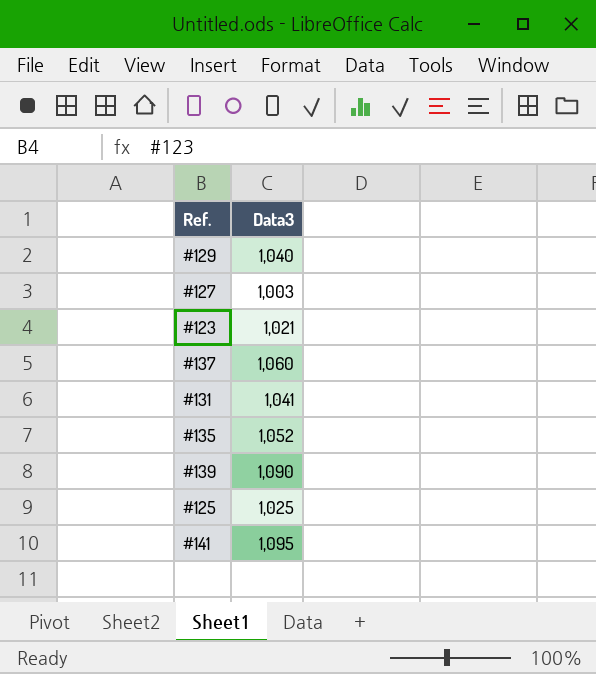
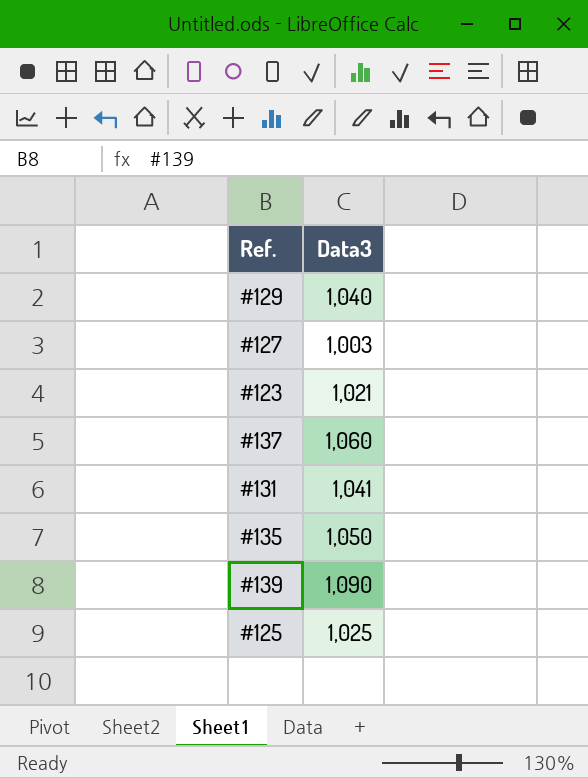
row #141: 1,095 -> none
#135 | Data3: 1,052 -> 1,050

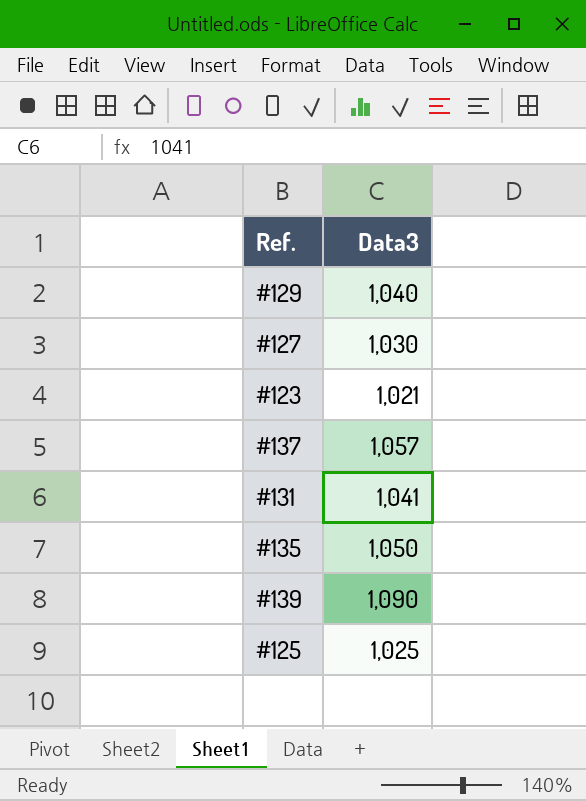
#127 | Data3: 1,003 -> 1,030
#137 | Data3: 1,060 -> 1,057

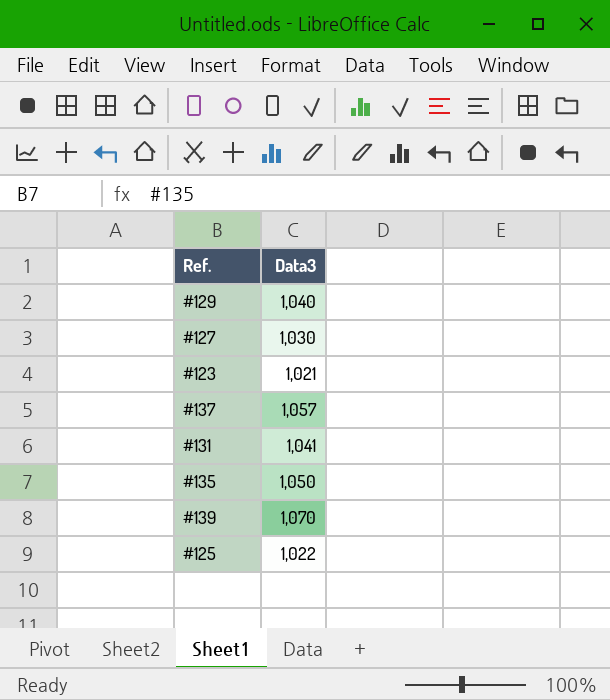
#139 | Data3: 1,090 -> 1,070
#125 | Data3: 1,025 -> 1,022

